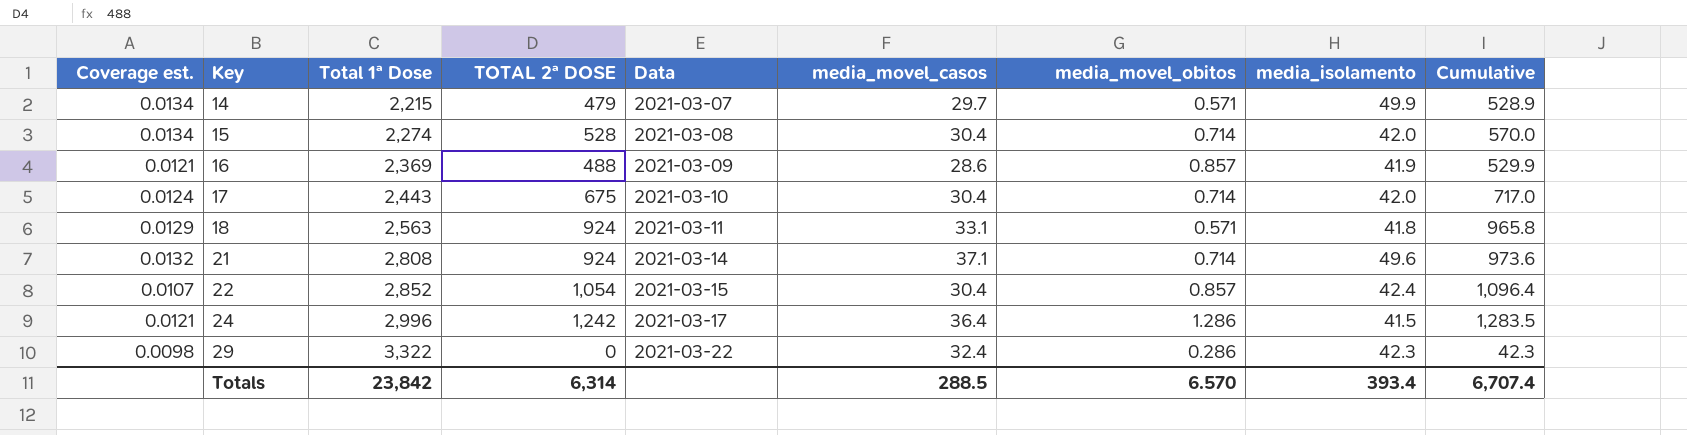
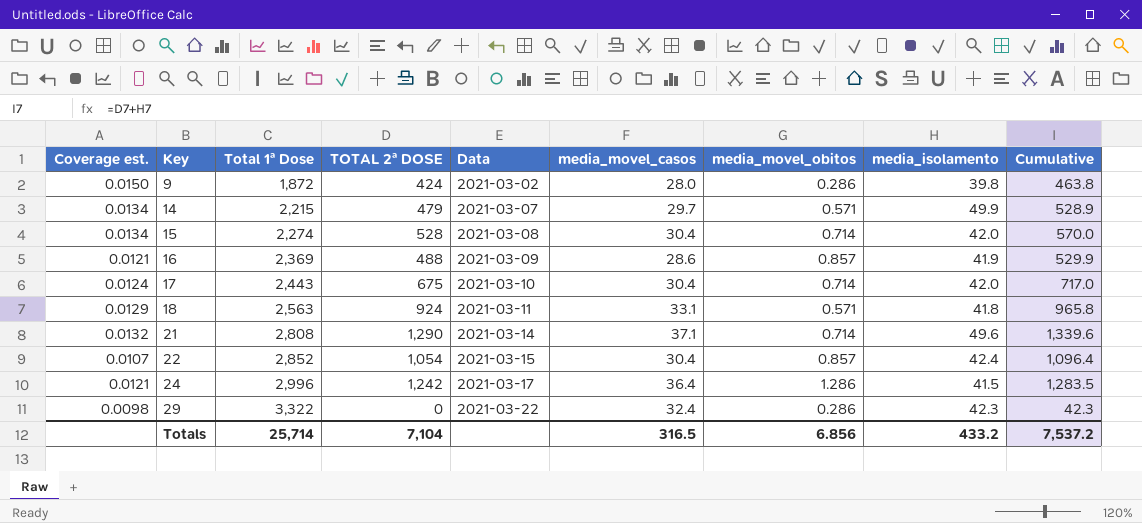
row 9: none -> 0.0150 | 1,872 | 424 | 2021-03-02 | 28.0 | 0.286 | 39.8 | 463.8
21 | TOTAL 2ª DOSE: 924 -> 1,290
21 | Cumulative: 973.6 -> 1,339.6
Totals | Total 1ª Dose: 23,842 -> 25,714
Totals | TOTAL 2ª DOSE: 6,314 -> 7,104
Totals | media_movel_casos: 288.5 -> 316.5
Totals | media_movel_obitos: 6.570 -> 6.856
Totals | media_isolamento: 393.4 -> 433.2
Totals | Cumulative: 6,707.4 -> 7,537.2

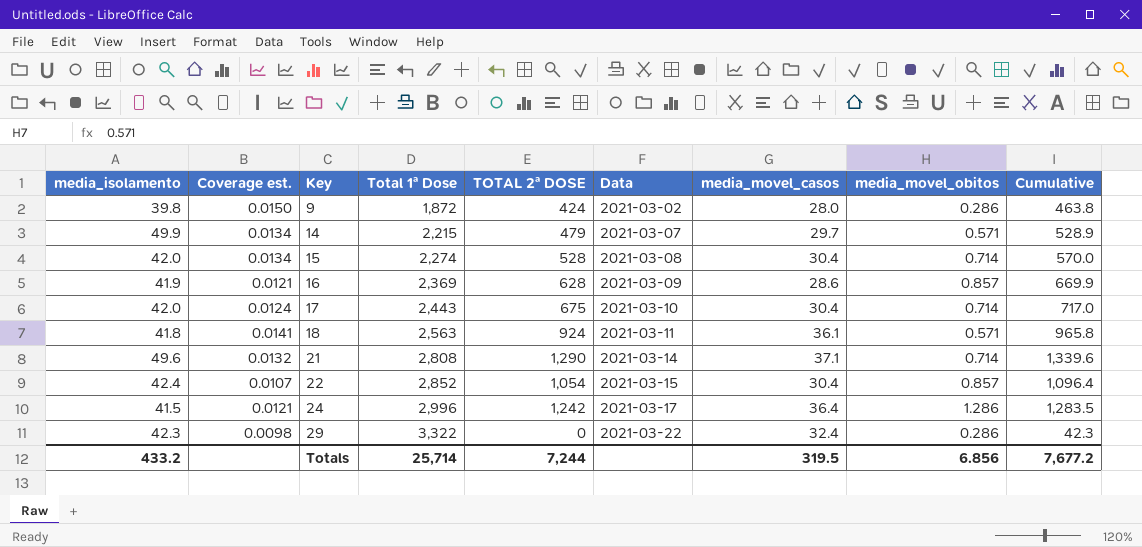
column media_isolamento | position: 8 -> 1
16 | TOTAL 2ª DOSE: 488 -> 628
16 | Cumulative: 529.9 -> 669.9
18 | Coverage est.: 0.0129 -> 0.0141
18 | media_movel_casos: 33.1 -> 36.1
Totals | TOTAL 2ª DOSE: 7,104 -> 7,244
Totals | media_movel_casos: 316.5 -> 319.5
Totals | Cumulative: 7,537.2 -> 7,677.2

